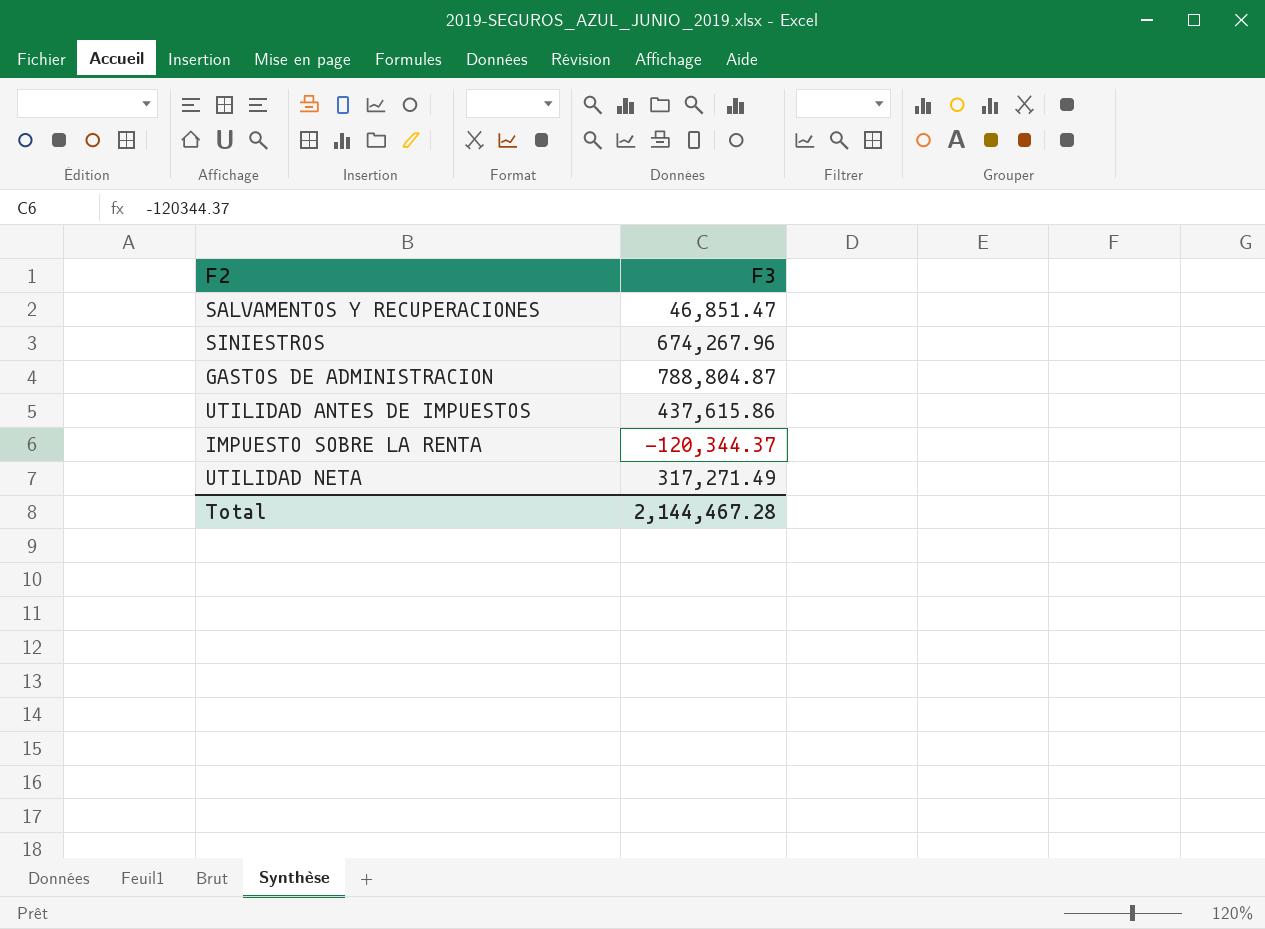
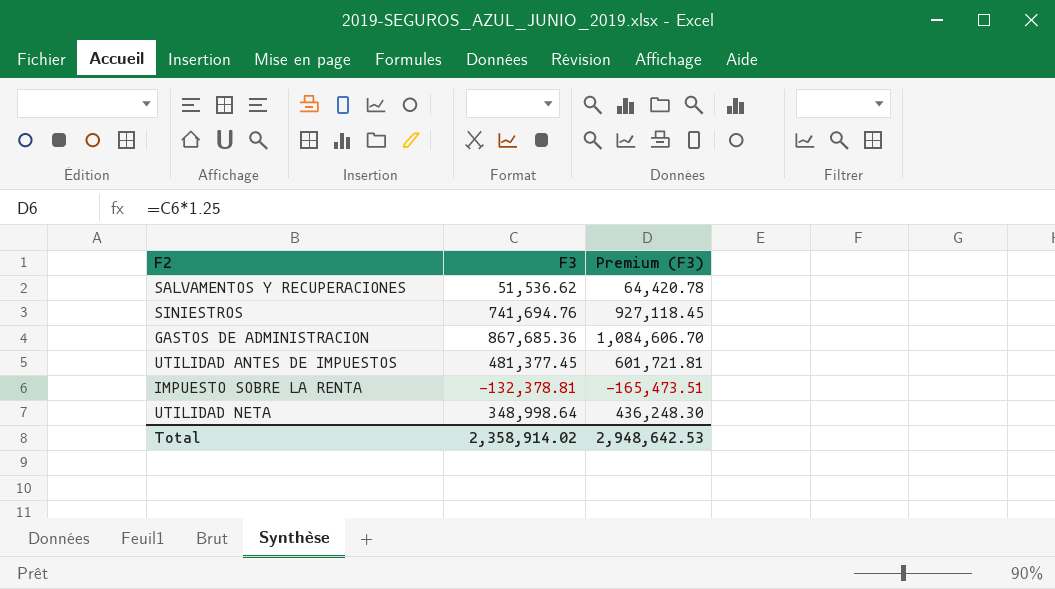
column Premium (F3) | formula: none -> [F3] * 1.25
SALVAMENTOS Y RECUPERACIONES | F3: 46,851.47 -> 51,536.62
SINIESTROS | F3: 674,267.96 -> 741,694.76
GASTOS DE ADMINISTRACION | F3: 788,804.87 -> 867,685.36
UTILIDAD ANTES DE IMPUESTOS | F3: 437,615.86 -> 481,377.45
IMPUESTO SOBRE LA RENTA | F3: -120,344.37 -> -132,378.81
UTILIDAD NETA | F3: 317,271.49 -> 348,998.64
Total | F3: 2,144,467.28 -> 2,358,914.02

